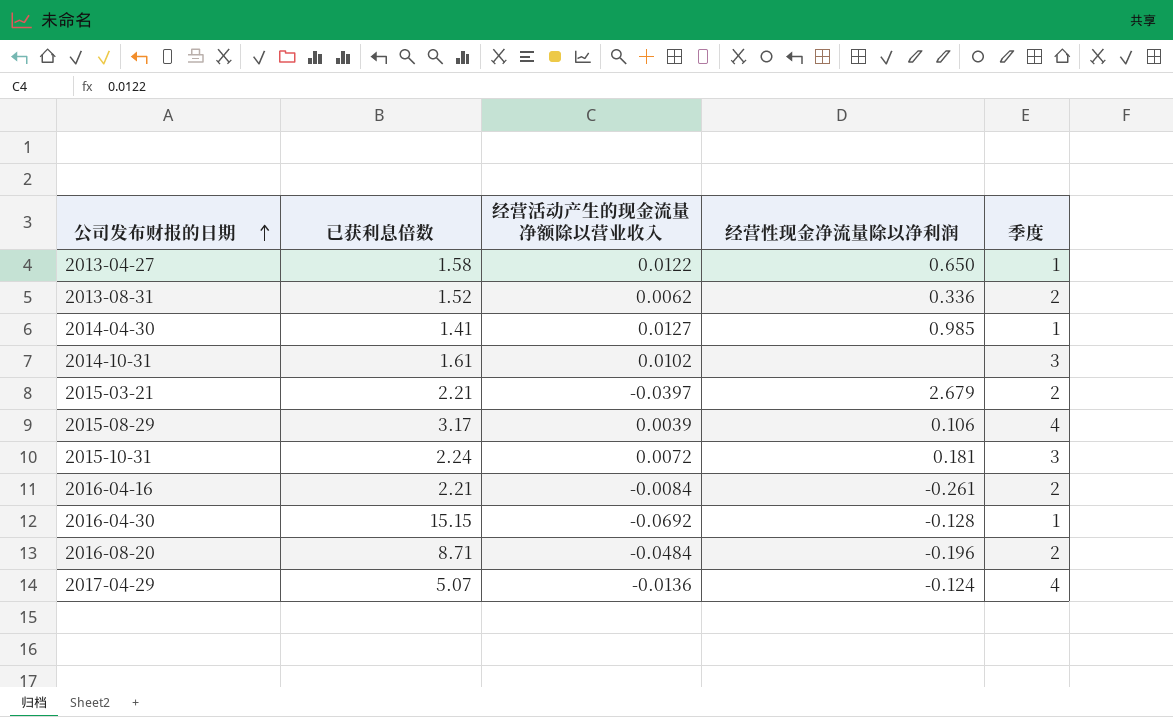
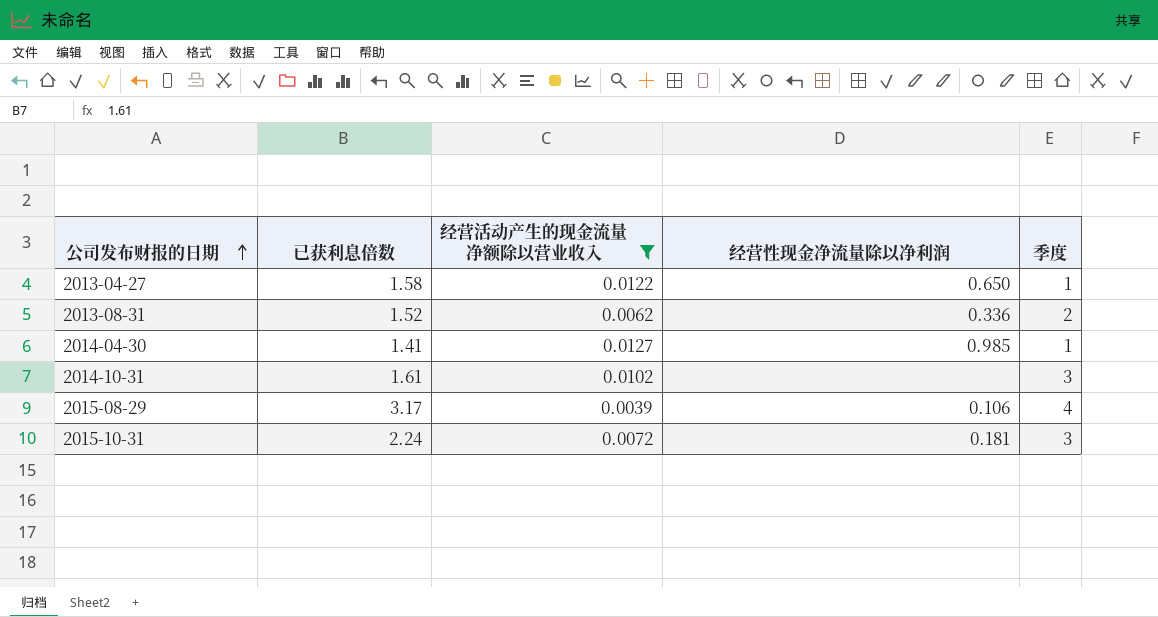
filter: none -> 经营活动产生的现金流量净额除以营业收入 >= 0.0039

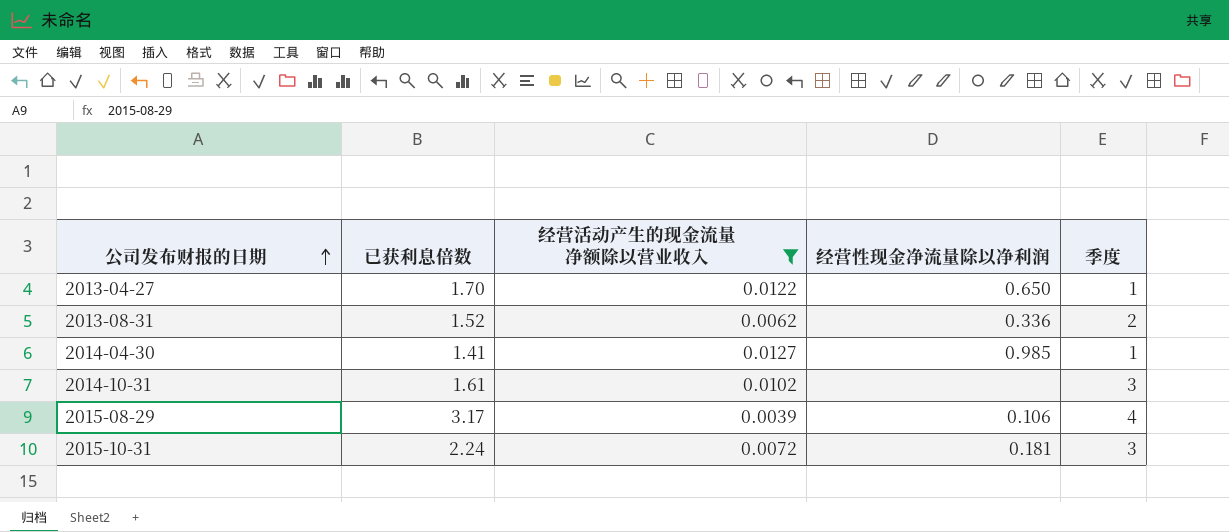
2013-04-27 | 已获利息倍数: 1.58 -> 1.70

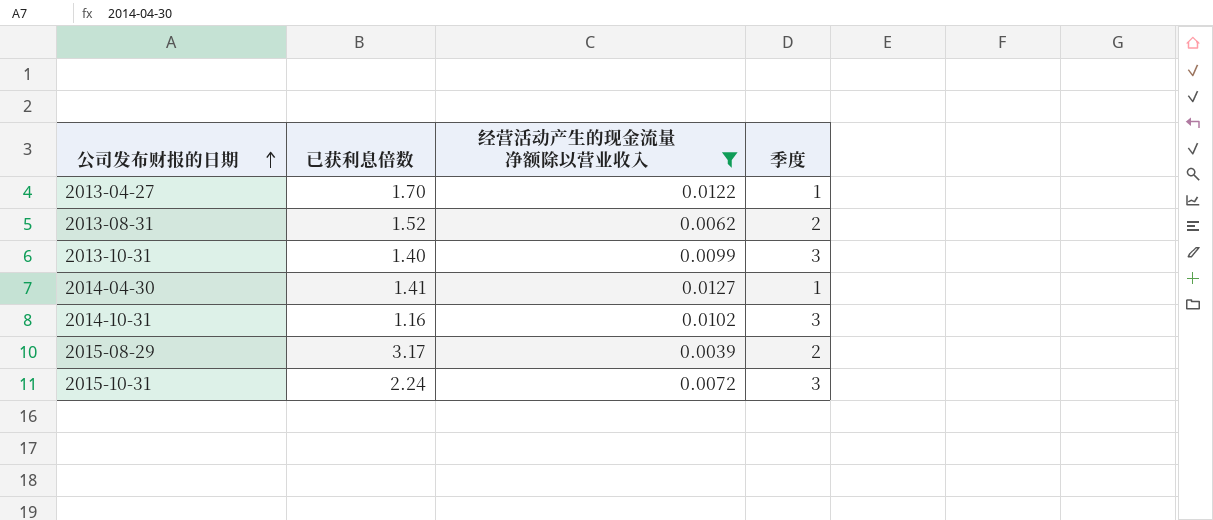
column 经营性现金净流量除以净利润 | position: 4 -> none
row 2013-10-31: none -> 1.40 | 0.0099 | 3
2014-10-31 | 已获利息倍数: 1.61 -> 1.16
2015-08-29 | 季度: 4 -> 2

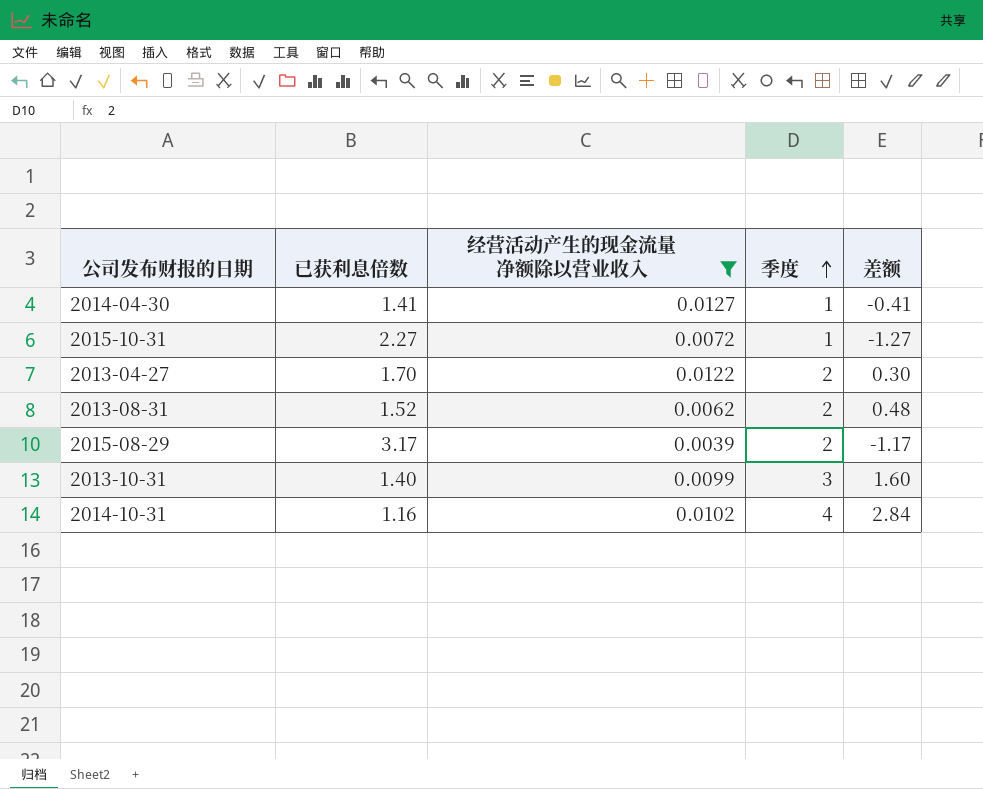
row order: 公司发布财报的日期 ascending -> 季度 ascending
column 差额 | formula: none -> [季度] - [已获利息倍数]
2015-10-31 | 已获利息倍数: 2.24 -> 2.27
2015-10-31 | 季度: 3 -> 1
2013-04-27 | 季度: 1 -> 2
2014-10-31 | 季度: 3 -> 4

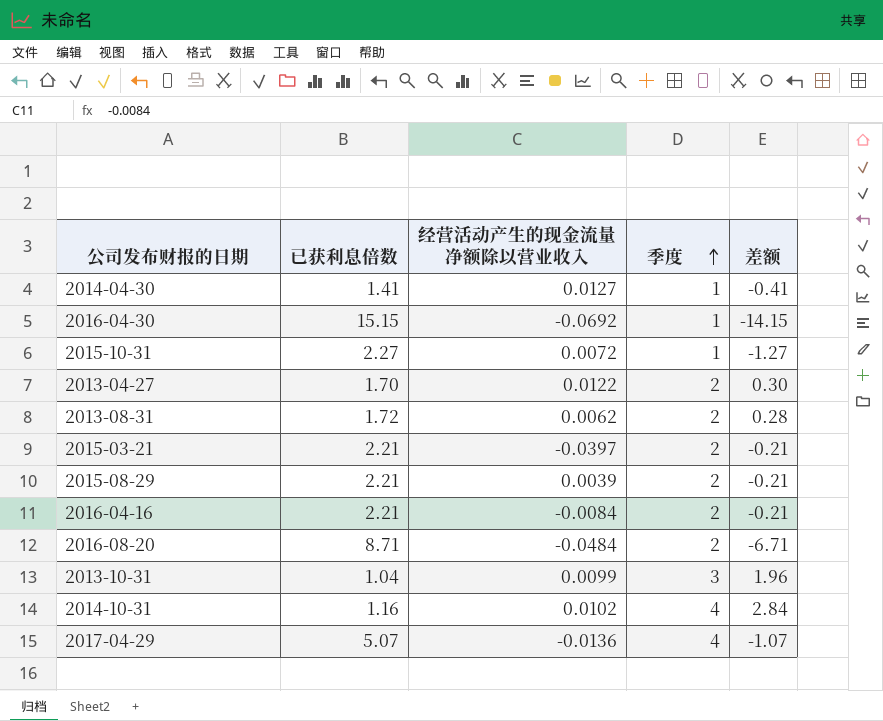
filter: 经营活动产生的现金流量净额除以营业收入 >= 0.0039 -> none
2013-08-31 | 已获利息倍数: 1.52 -> 1.72
2013-08-31 | 差额: 0.48 -> 0.28
2015-08-29 | 已获利息倍数: 3.17 -> 2.21
2015-08-29 | 差额: -1.17 -> -0.21
2013-10-31 | 已获利息倍数: 1.40 -> 1.04
2013-10-31 | 差额: 1.60 -> 1.96

